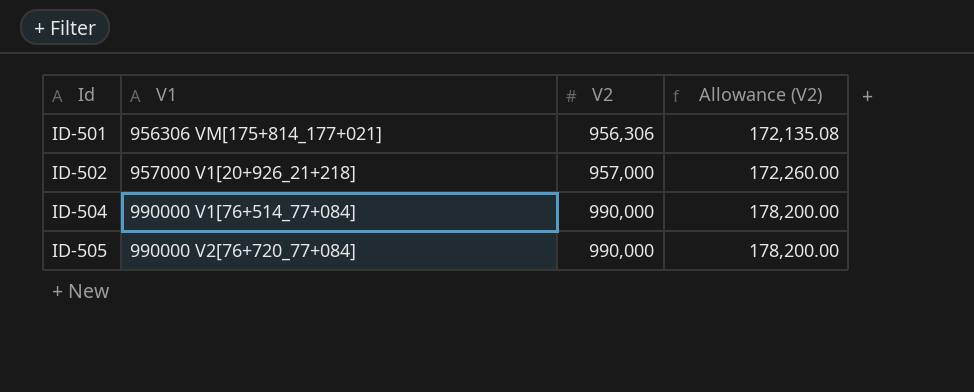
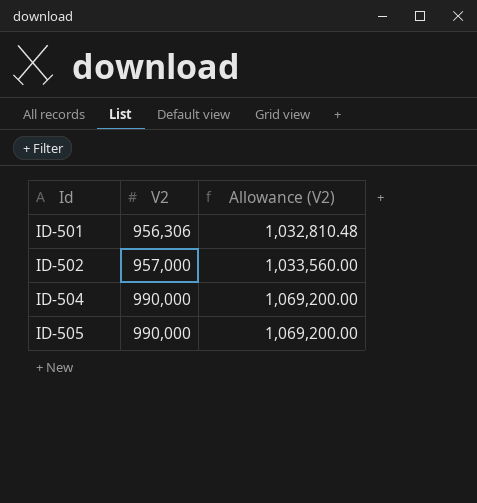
column V1 | position: 2 -> none
column Allowance (V2) | formula: [V2] * 0.18 -> [V2] * 1.08

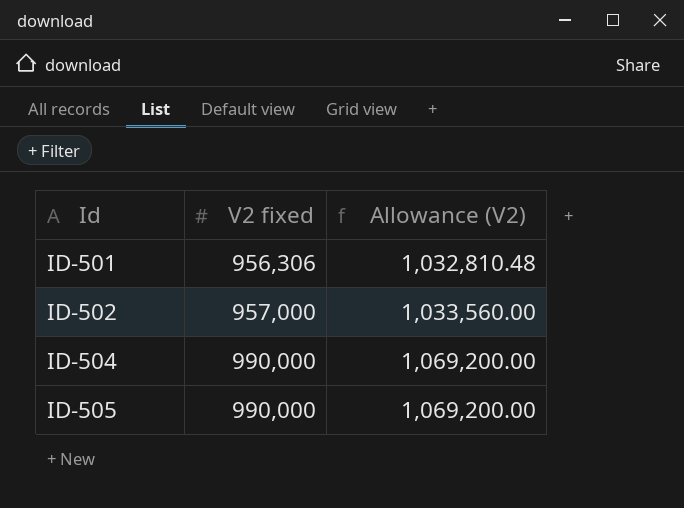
column name: V2 -> V2 fixed

